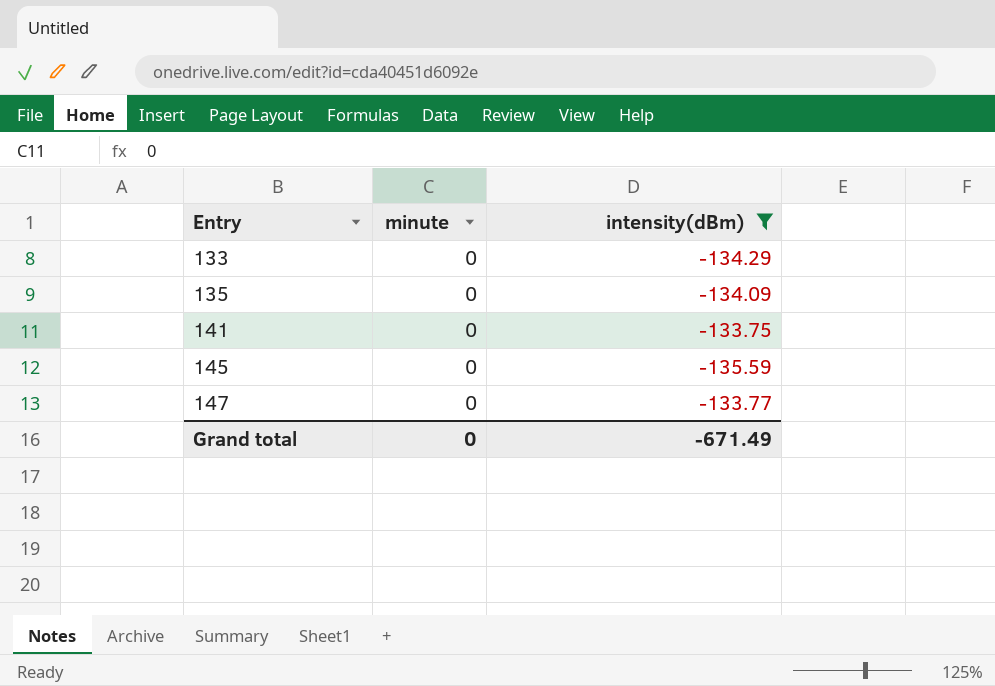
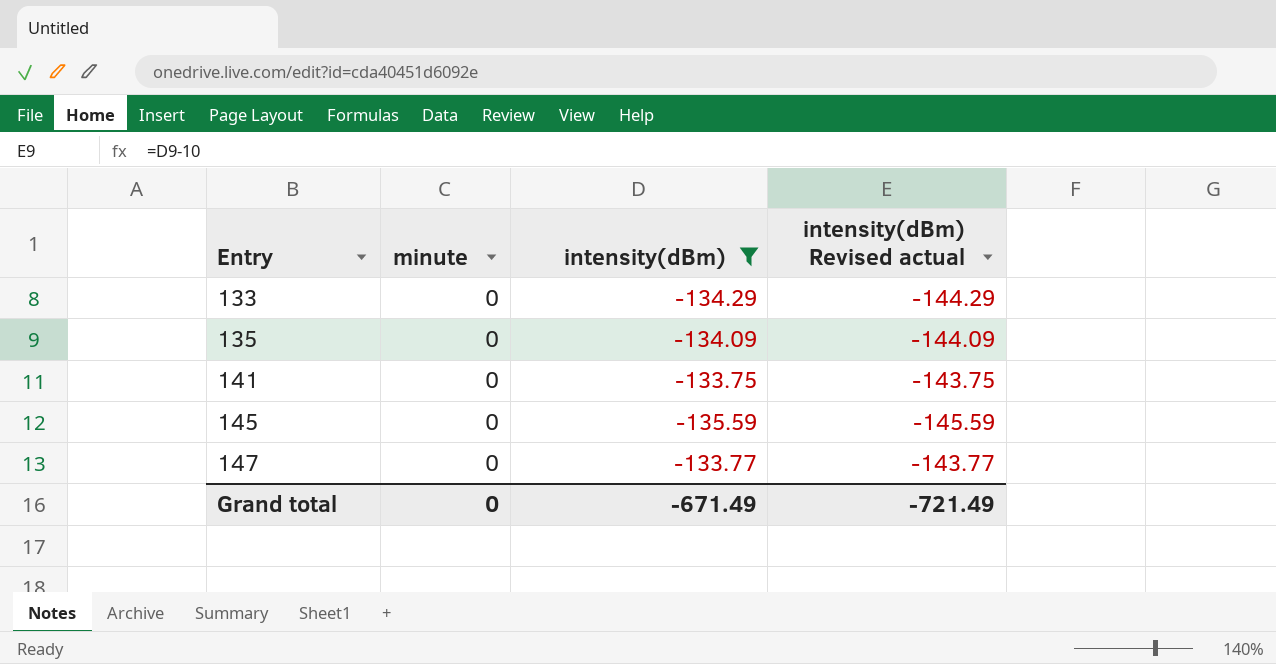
column intensity(dBm) Revised actual | formula: none -> [intensity(dBm)] - 10

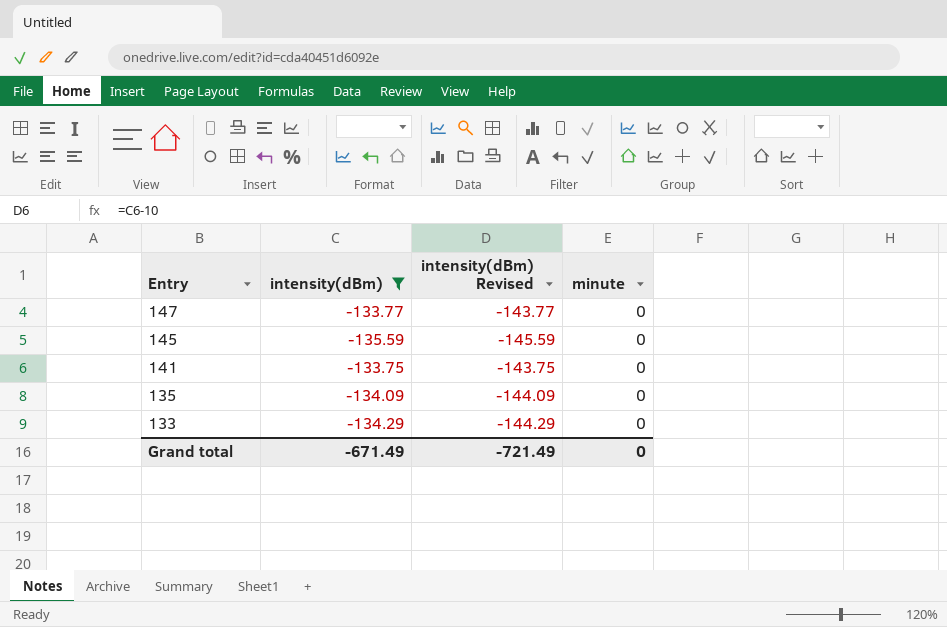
row order: Entry ascending -> Entry descending
column name: intensity(dBm) Revised actual -> intensity(dBm) Revised
column minute | position: 2 -> 4

